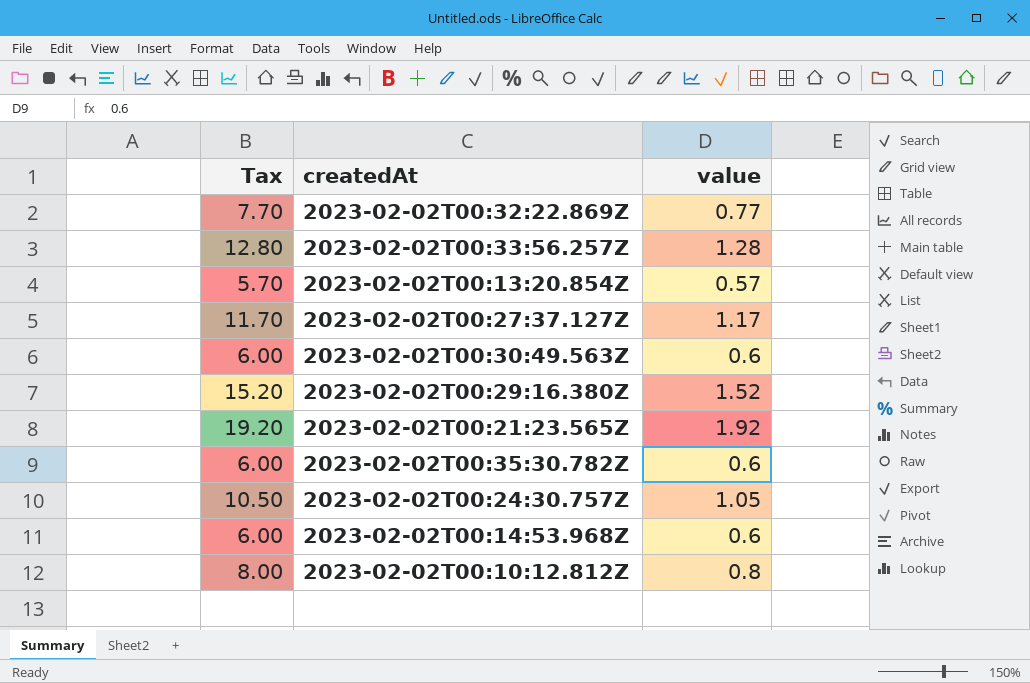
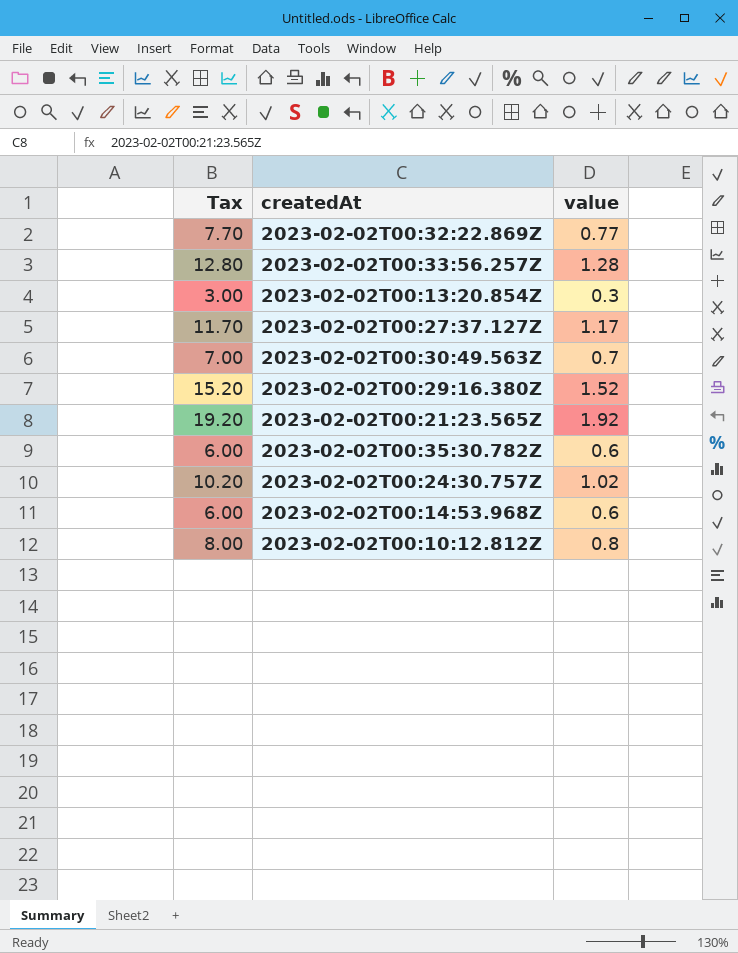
2023-02-02T00:13:20.854Z | Tax: 5.70 -> 3.00
2023-02-02T00:13:20.854Z | value: 0.57 -> 0.3
2023-02-02T00:30:49.563Z | Tax: 6.00 -> 7.00
2023-02-02T00:30:49.563Z | value: 0.6 -> 0.7
2023-02-02T00:24:30.757Z | Tax: 10.50 -> 10.20
2023-02-02T00:24:30.757Z | value: 1.05 -> 1.02

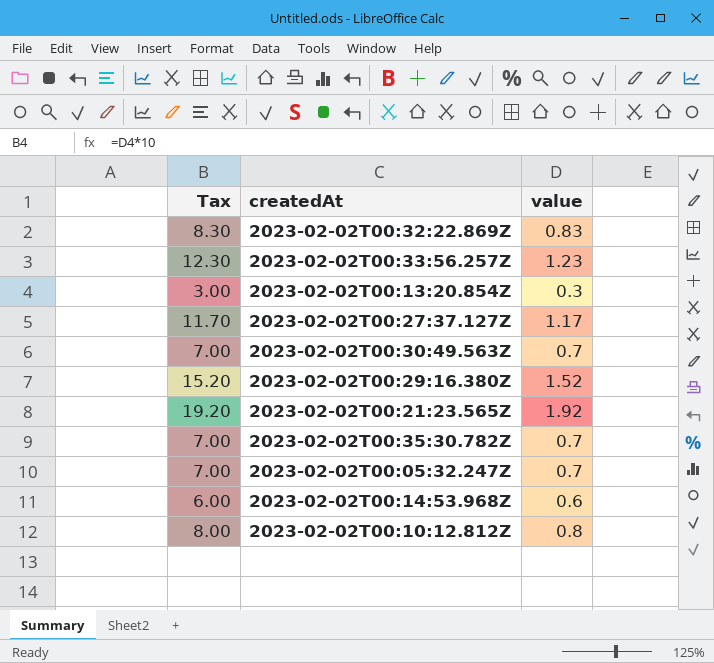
row 2023-02-02T00:24:30.757Z: 10.20 | 1.02 -> none
2023-02-02T00:32:22.869Z | Tax: 7.70 -> 8.30
2023-02-02T00:32:22.869Z | value: 0.77 -> 0.83
2023-02-02T00:33:56.257Z | Tax: 12.80 -> 12.30
2023-02-02T00:33:56.257Z | value: 1.28 -> 1.23
2023-02-02T00:35:30.782Z | Tax: 6.00 -> 7.00
2023-02-02T00:35:30.782Z | value: 0.6 -> 0.7
row 2023-02-02T00:05:32.247Z: none -> 7.00 | 0.7

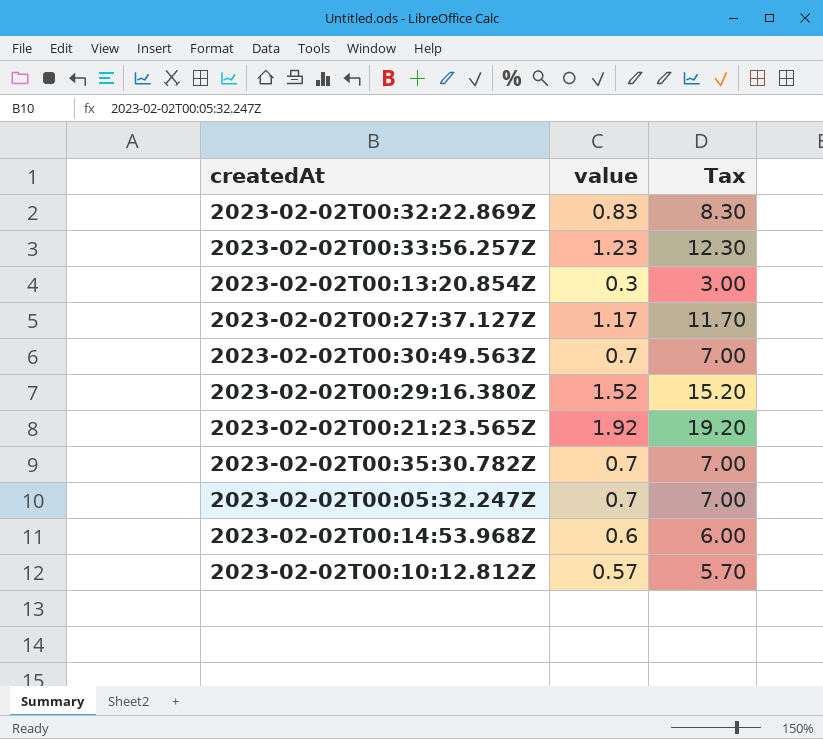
column Tax | position: 1 -> 3
2023-02-02T00:10:12.812Z | value: 0.8 -> 0.57
2023-02-02T00:10:12.812Z | Tax: 8.00 -> 5.70

